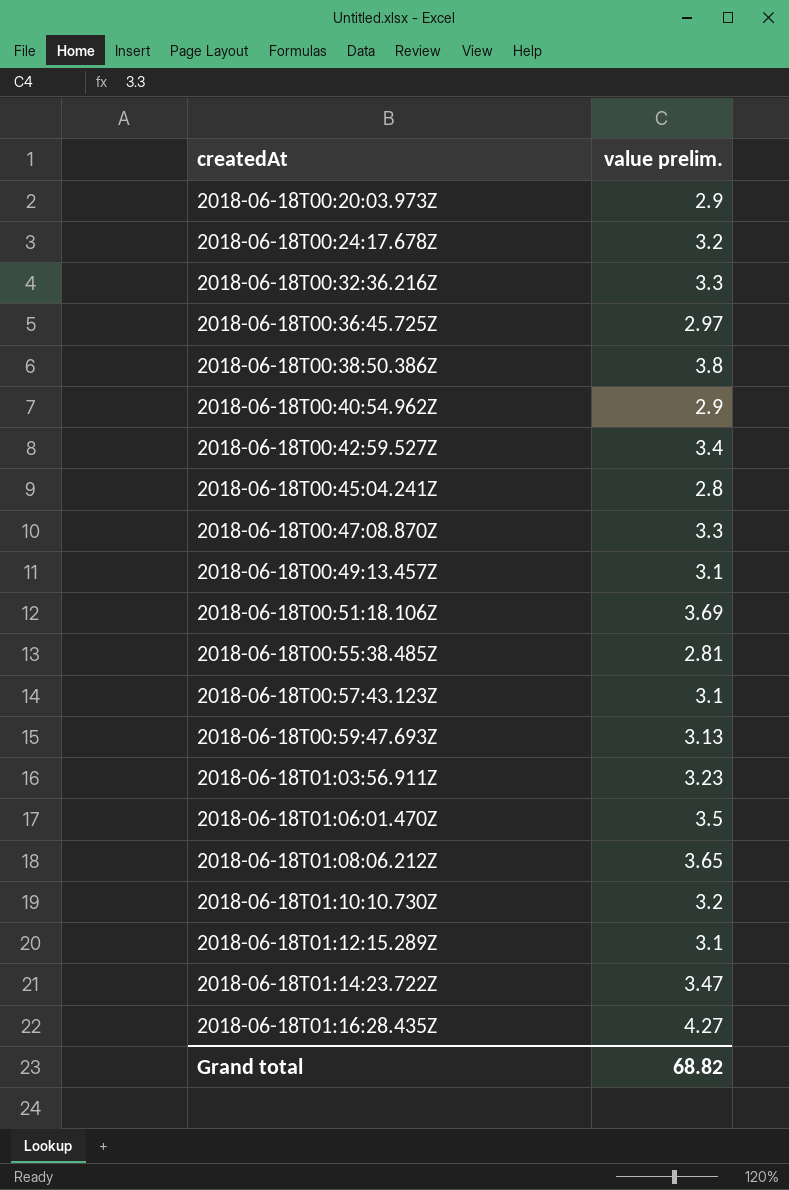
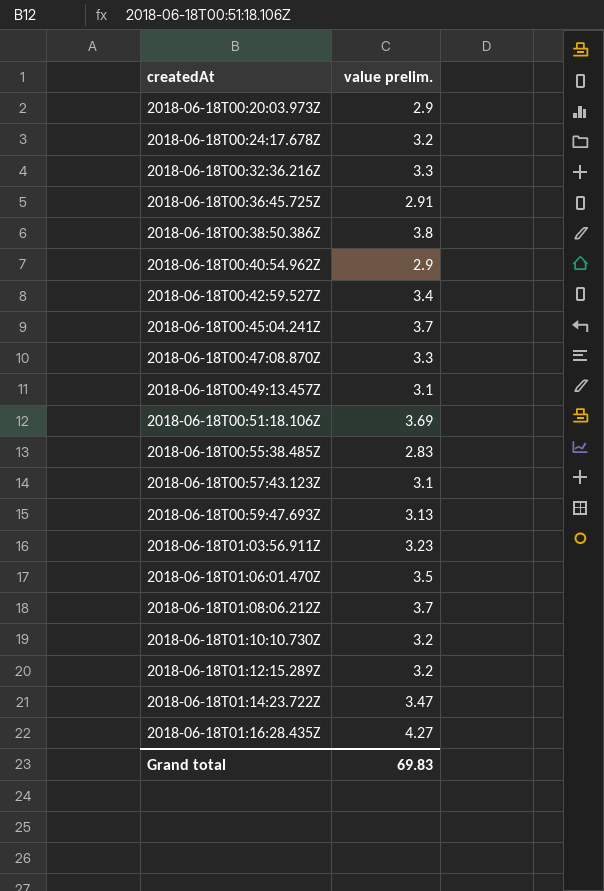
2018-06-18T00:36:45.725Z | value prelim.: 2.97 -> 2.91
2018-06-18T00:45:04.241Z | value prelim.: 2.8 -> 3.7
2018-06-18T00:55:38.485Z | value prelim.: 2.81 -> 2.83
2018-06-18T01:08:06.212Z | value prelim.: 3.65 -> 3.7
2018-06-18T01:12:15.289Z | value prelim.: 3.1 -> 3.2
Grand total | value prelim.: 68.82 -> 69.83

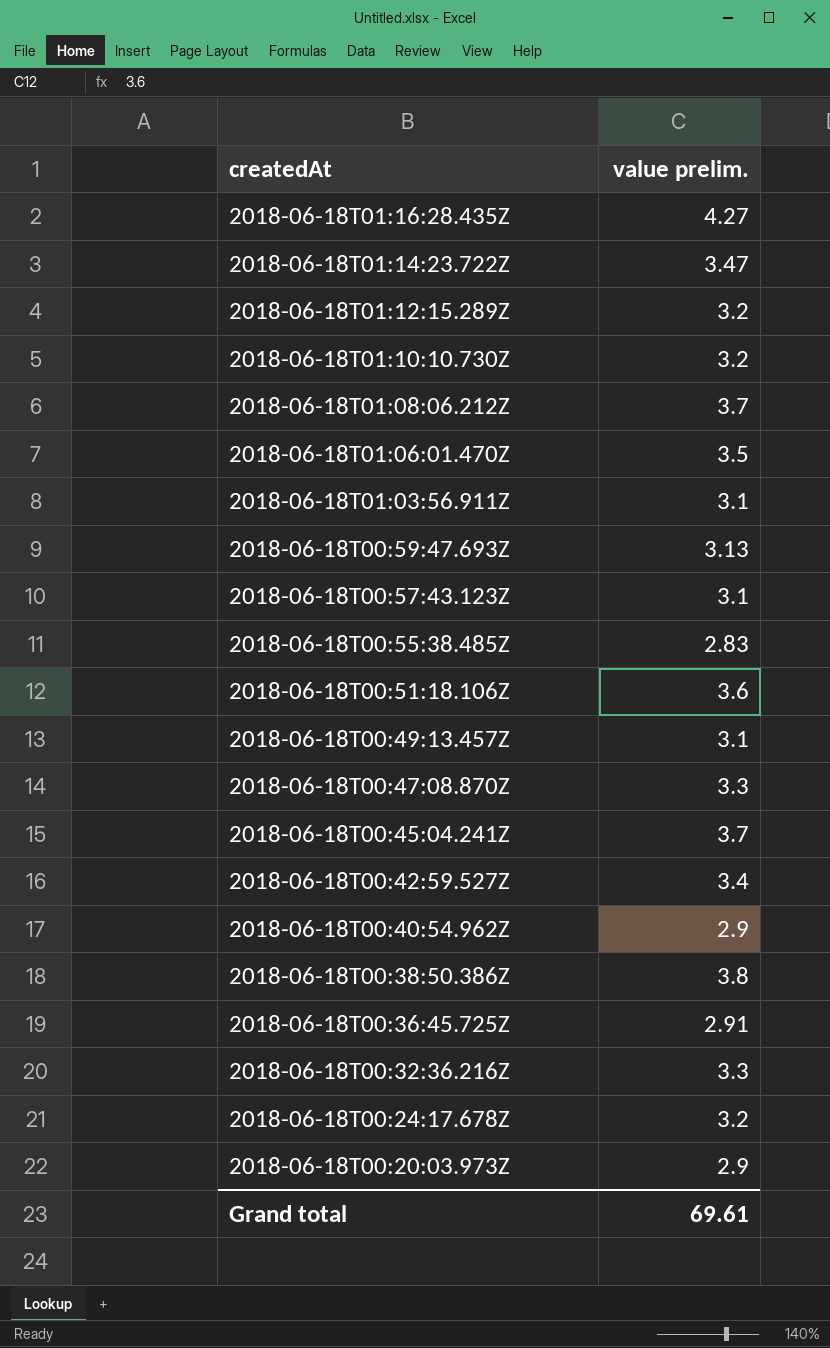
row order: createdAt ascending -> createdAt descending
2018-06-18T01:03:56.911Z | value prelim.: 3.23 -> 3.1
2018-06-18T00:51:18.106Z | value prelim.: 3.69 -> 3.6
Grand total | value prelim.: 69.83 -> 69.61

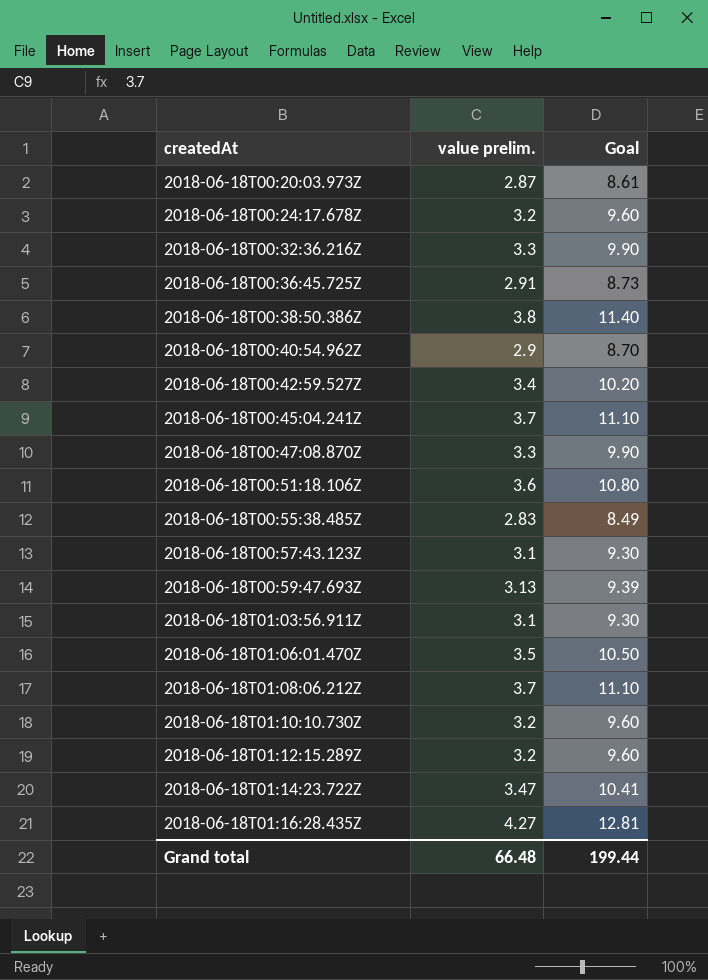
row order: createdAt descending -> createdAt ascending
column Goal | formula: none -> [value prelim.] * 3
row 2018-06-18T00:49:13.457Z: 3.1 -> none
2018-06-18T00:20:03.973Z | value prelim.: 2.9 -> 2.87
Grand total | value prelim.: 69.61 -> 66.48

